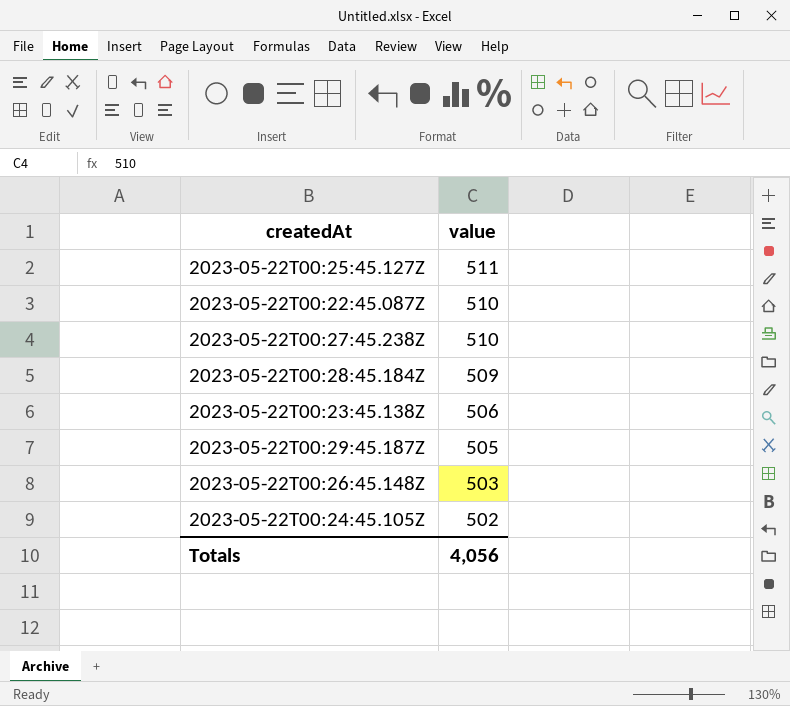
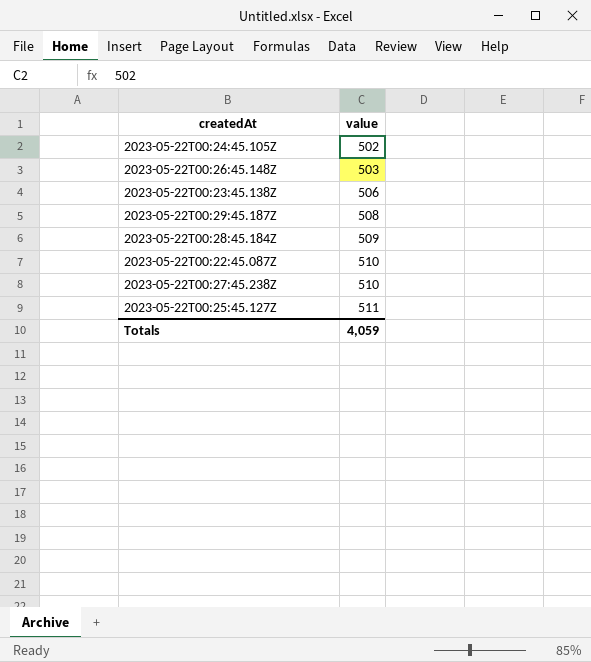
row order: value descending -> value ascending
2023-05-22T00:29:45.187Z | value: 505 -> 508
Totals | value: 4,056 -> 4,059

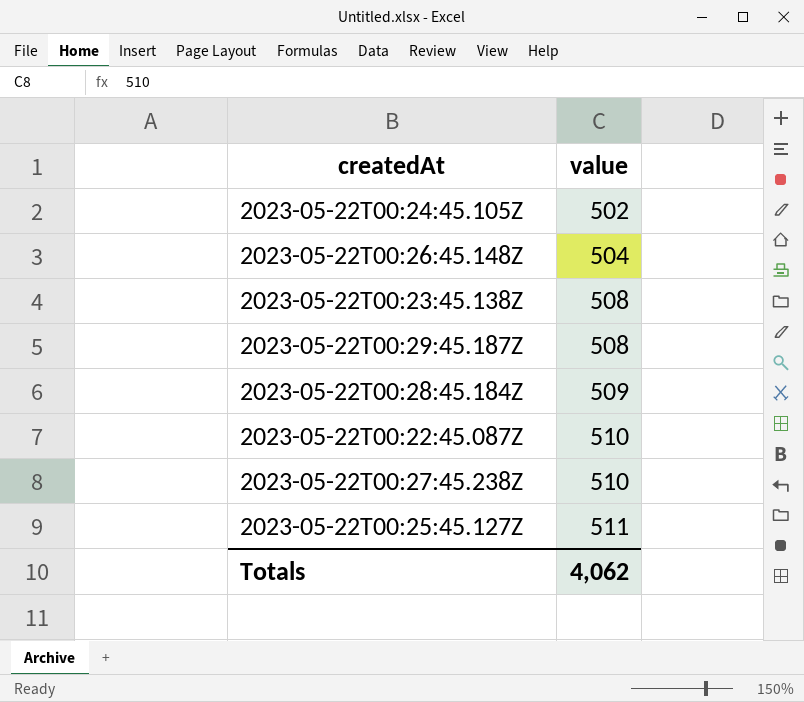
2023-05-22T00:26:45.148Z | value: 503 -> 504
2023-05-22T00:23:45.138Z | value: 506 -> 508
Totals | value: 4,059 -> 4,062

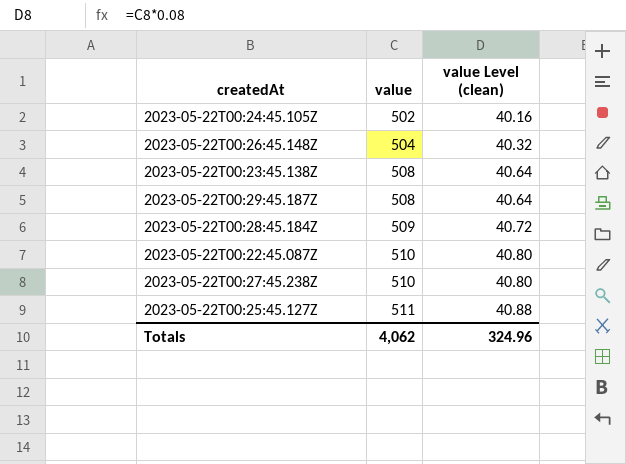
column value Level (clean) | formula: none -> [value] * 0.08

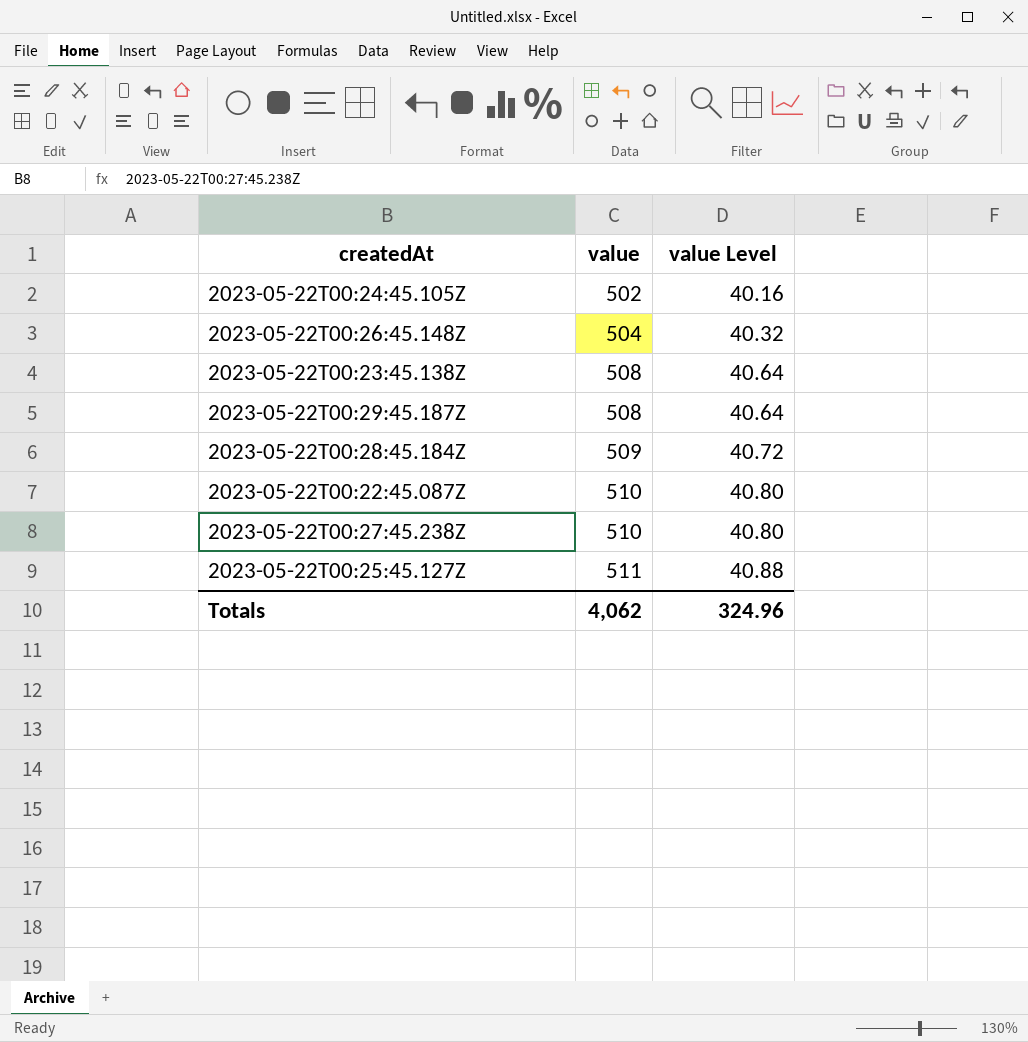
column name: value Level (clean) -> value Level

